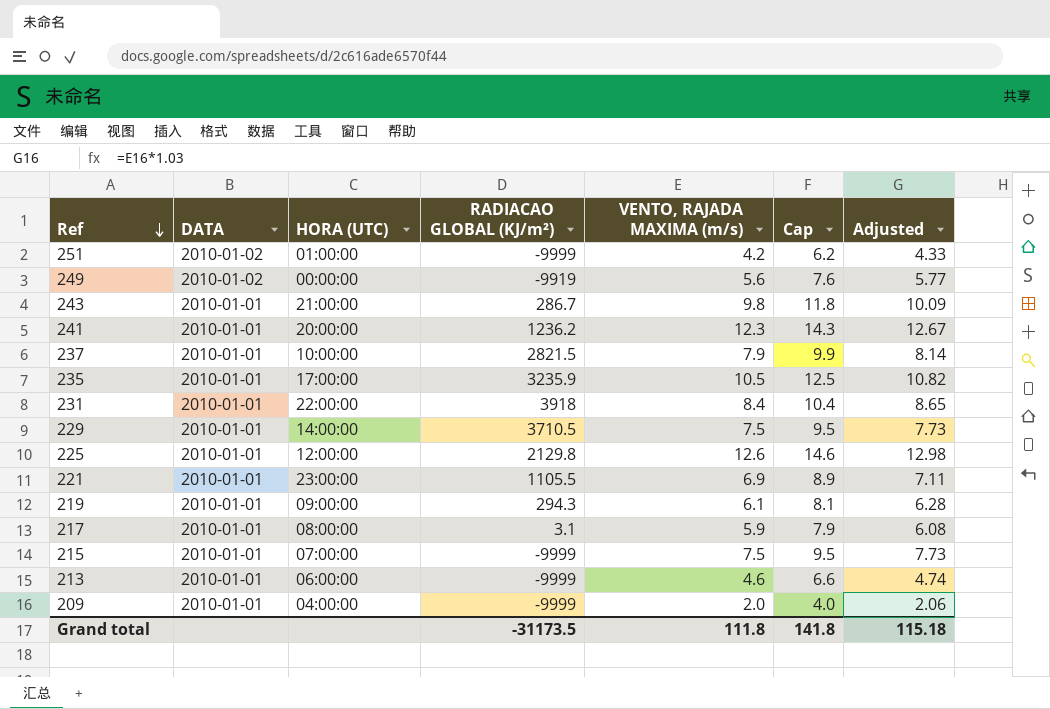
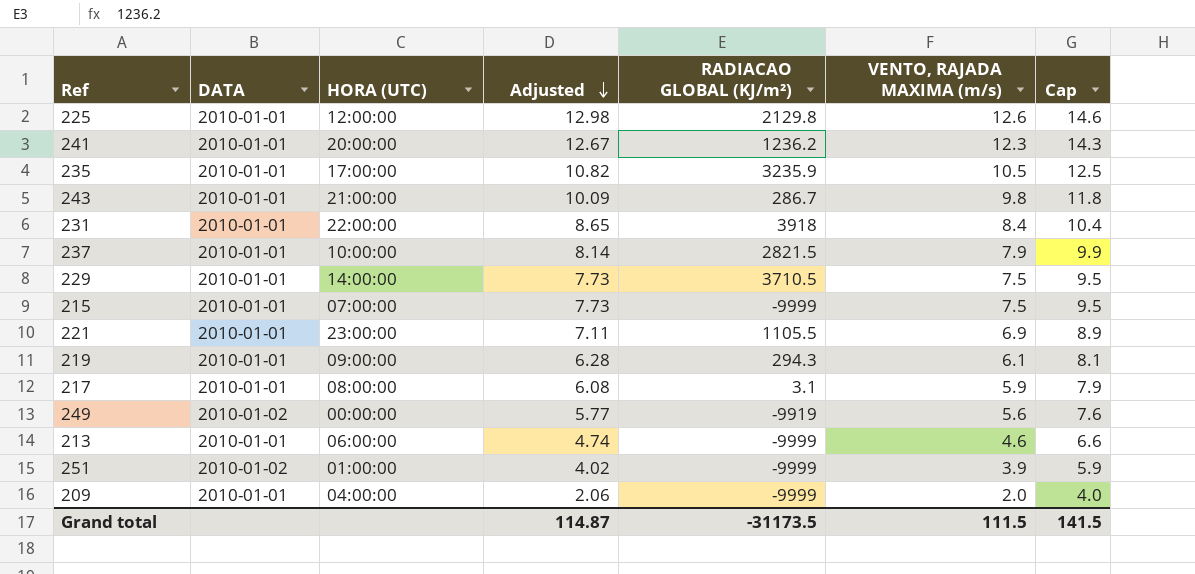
row order: Ref descending -> Adjusted descending
column Adjusted | position: 7 -> 4
251 | Adjusted: 4.33 -> 4.02
251 | VENTO, RAJADA MAXIMA (m/s): 4.2 -> 3.9
251 | Cap: 6.2 -> 5.9
Grand total | Adjusted: 115.18 -> 114.87
Grand total | VENTO, RAJADA MAXIMA (m/s): 111.8 -> 111.5
Grand total | Cap: 141.8 -> 141.5

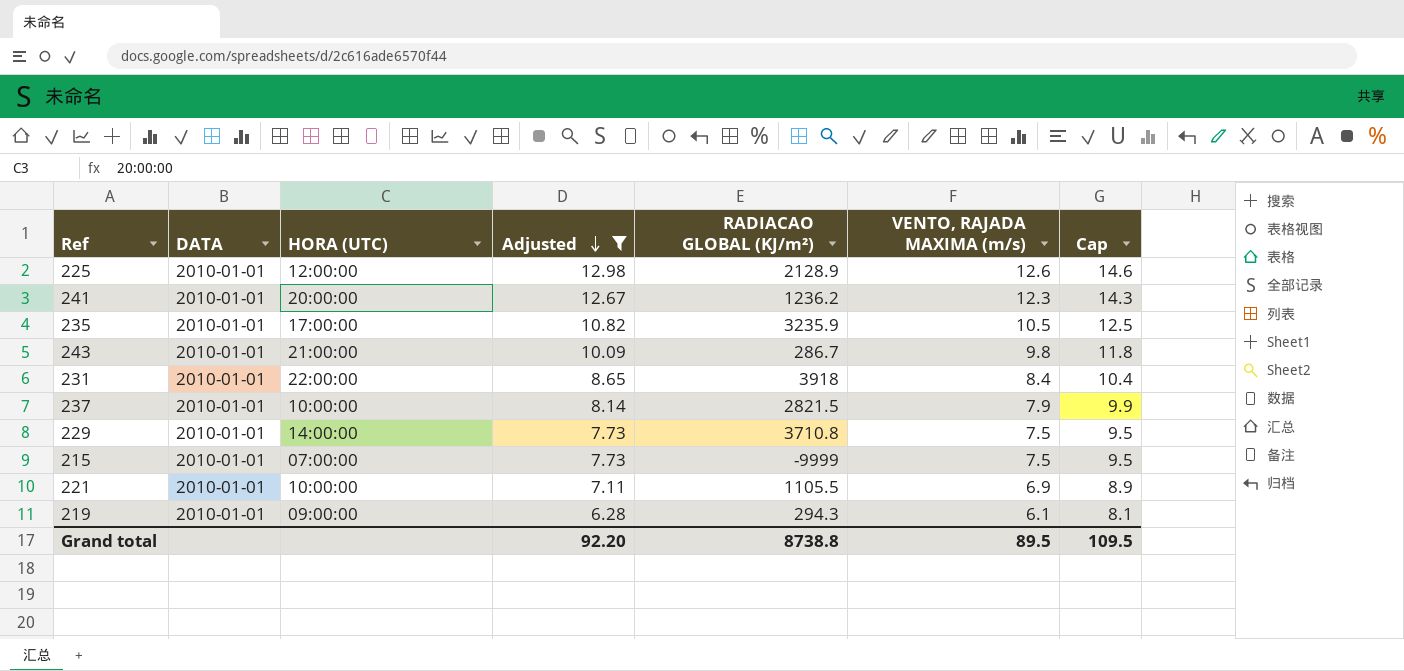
filter: none -> Adjusted >= 6.28
225 | RADIACAO GLOBAL (KJ/m²): 2129.8 -> 2128.9
229 | RADIACAO GLOBAL (KJ/m²): 3710.5 -> 3710.8
221 | HORA (UTC): 23:00:00 -> 10:00:00
Grand total | Adjusted: 114.87 -> 92.20
Grand total | RADIACAO GLOBAL (KJ/m²): -31173.5 -> 8738.8
Grand total | VENTO, RAJADA MAXIMA (m/s): 111.5 -> 89.5
Grand total | Cap: 141.5 -> 109.5

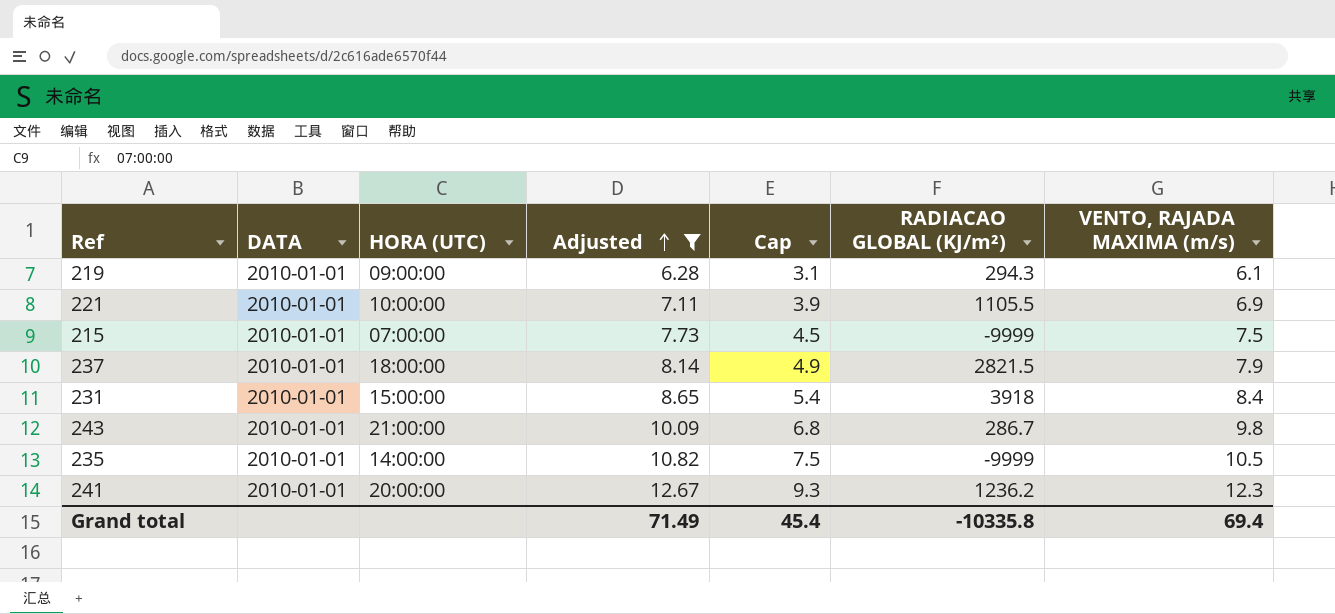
row order: Adjusted descending -> Adjusted ascending
column Cap | formula: [VENTO, RAJADA MAXIMA (m/s)] + 2 -> [VENTO, RAJADA MAXIMA (m/s)] - 3
column Cap | position: 7 -> 5
row 225: 2010-01-01 | 12:00:00 | 12.98 | 2128.9 | 12.6 | 14.6 -> none
row 229: 2010-01-01 | 14:00:00 | 7.73 | 3710.8 | 7.5 | 9.5 -> none
237 | HORA (UTC): 10:00:00 -> 18:00:00
231 | HORA (UTC): 22:00:00 -> 15:00:00
235 | HORA (UTC): 17:00:00 -> 14:00:00
235 | RADIACAO GLOBAL (KJ/m²): 3235.9 -> -9999
Grand total | Adjusted: 92.20 -> 71.49
Grand total | Cap: 109.5 -> 45.4
Grand total | RADIACAO GLOBAL (KJ/m²): 8738.8 -> -10335.8
Grand total | VENTO, RAJADA MAXIMA (m/s): 89.5 -> 69.4

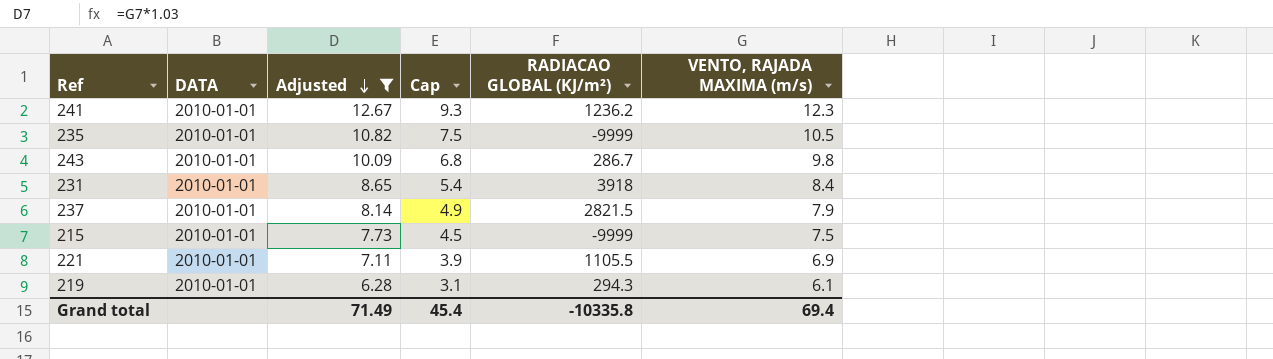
row order: Adjusted ascending -> Adjusted descending
column HORA (UTC) | position: 3 -> none

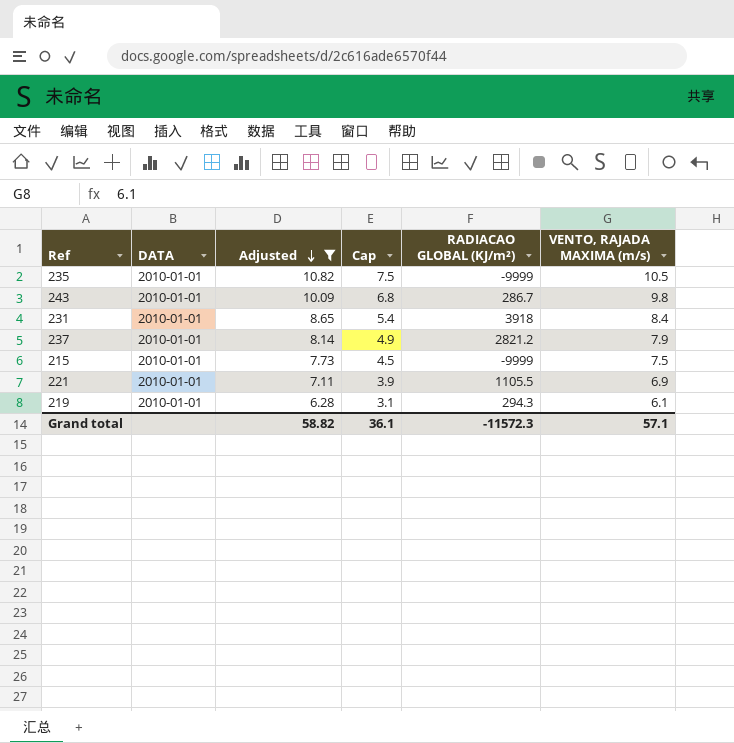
row 241: 2010-01-01 | 12.67 | 9.3 | 1236.2 | 12.3 -> none
237 | RADIACAO GLOBAL (KJ/m²): 2821.5 -> 2821.2
Grand total | Adjusted: 71.49 -> 58.82
Grand total | Cap: 45.4 -> 36.1
Grand total | RADIACAO GLOBAL (KJ/m²): -10335.8 -> -11572.3
Grand total | VENTO, RAJADA MAXIMA (m/s): 69.4 -> 57.1

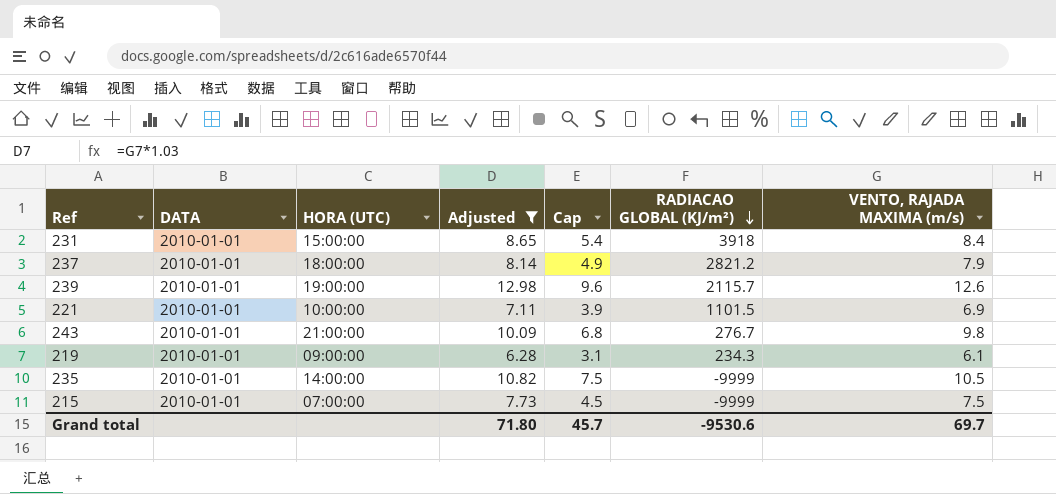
row order: Adjusted descending -> RADIACAO GLOBAL (KJ/m²) descending
column HORA (UTC) | position: none -> 3
row 239: none -> 2010-01-01 | 19:00:00 | 12.98 | 9.6 | 2115.7 | 12.6
221 | RADIACAO GLOBAL (KJ/m²): 1105.5 -> 1101.5
243 | RADIACAO GLOBAL (KJ/m²): 286.7 -> 276.7
219 | RADIACAO GLOBAL (KJ/m²): 294.3 -> 234.3
Grand total | Adjusted: 58.82 -> 71.80
Grand total | Cap: 36.1 -> 45.7
Grand total | RADIACAO GLOBAL (KJ/m²): -11572.3 -> -9530.6
Grand total | VENTO, RAJADA MAXIMA (m/s): 57.1 -> 69.7

